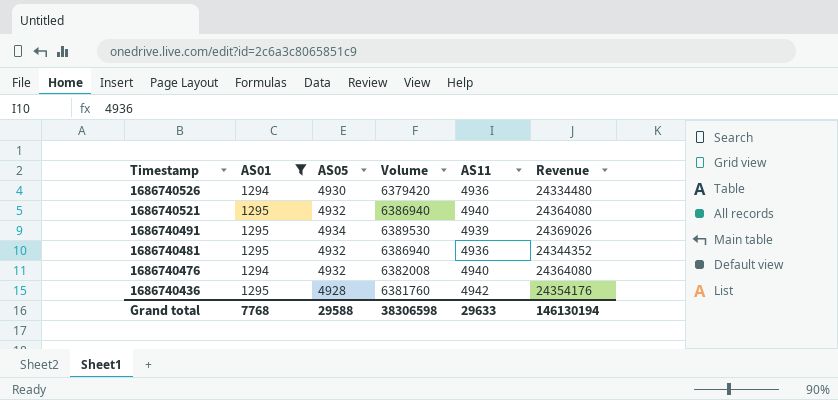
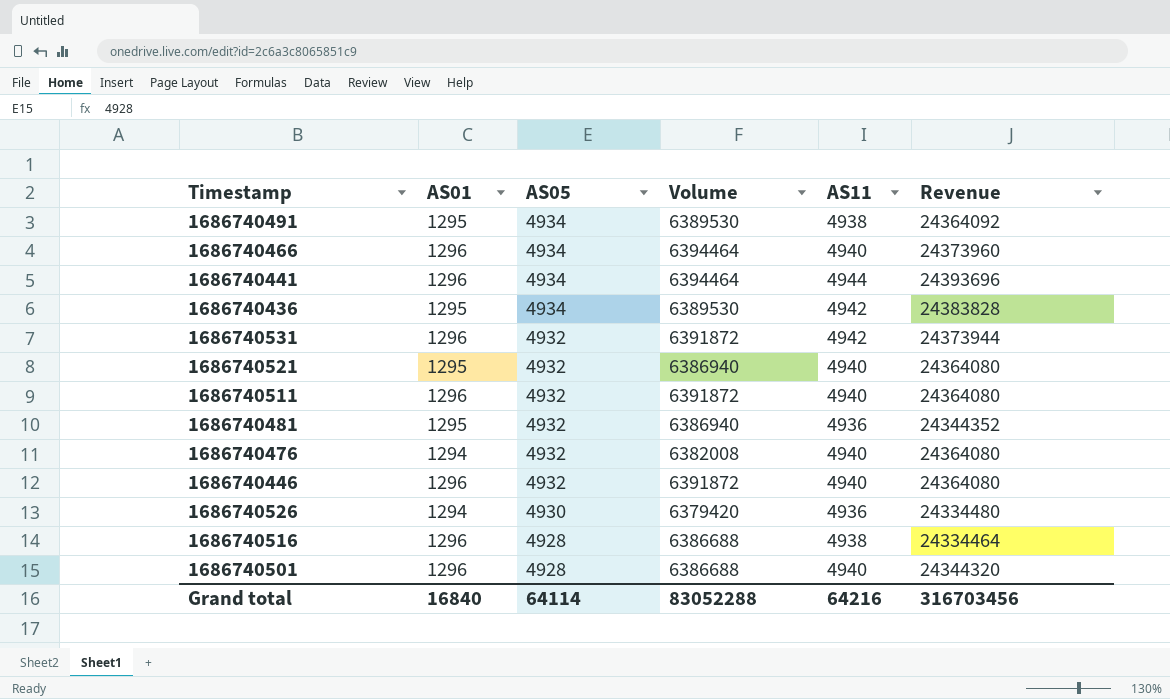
filter: AS01 != 1296 -> none
row order: Timestamp descending -> AS05 descending
1686740491 | AS11: 4939 -> 4938
1686740491 | Revenue: 24369026 -> 24364092
1686740436 | AS05: 4928 -> 4934
1686740436 | Volume: 6381760 -> 6389530
1686740436 | Revenue: 24354176 -> 24383828
Grand total | AS01: 7768 -> 16840
Grand total | AS05: 29588 -> 64114
Grand total | Volume: 38306598 -> 83052288
Grand total | AS11: 29633 -> 64216
Grand total | Revenue: 146130194 -> 316703456

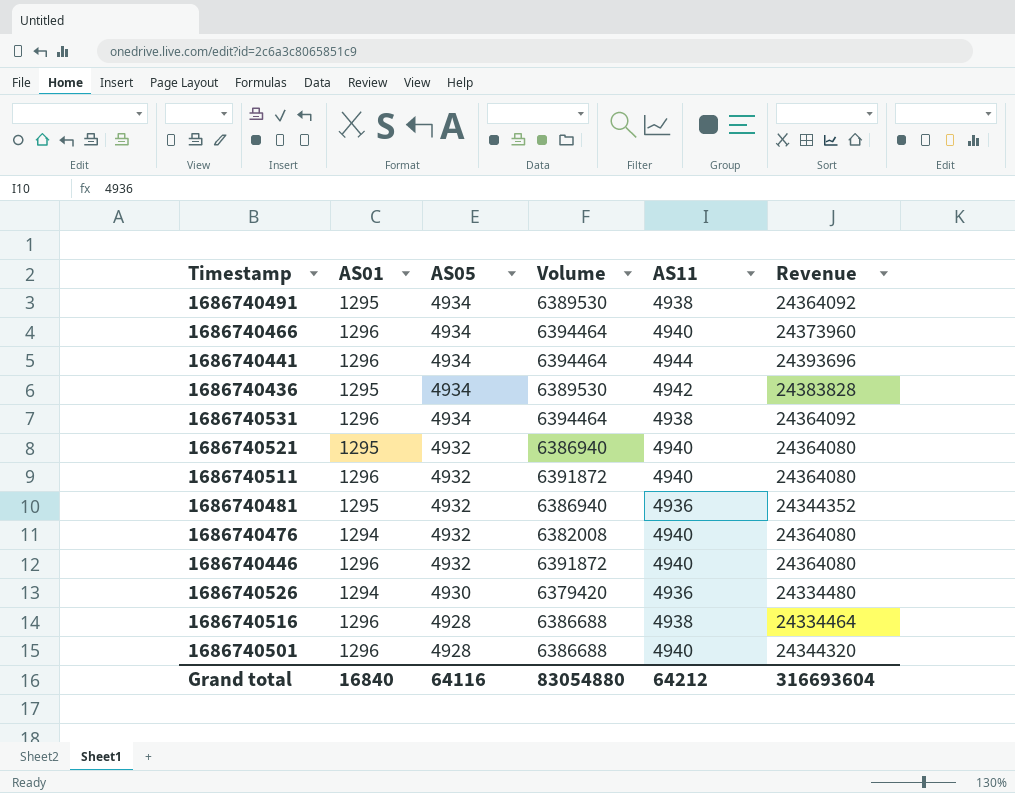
1686740531 | AS05: 4932 -> 4934
1686740531 | Volume: 6391872 -> 6394464
1686740531 | AS11: 4942 -> 4938
1686740531 | Revenue: 24373944 -> 24364092
Grand total | AS05: 64114 -> 64116
Grand total | Volume: 83052288 -> 83054880
Grand total | AS11: 64216 -> 64212
Grand total | Revenue: 316703456 -> 316693604

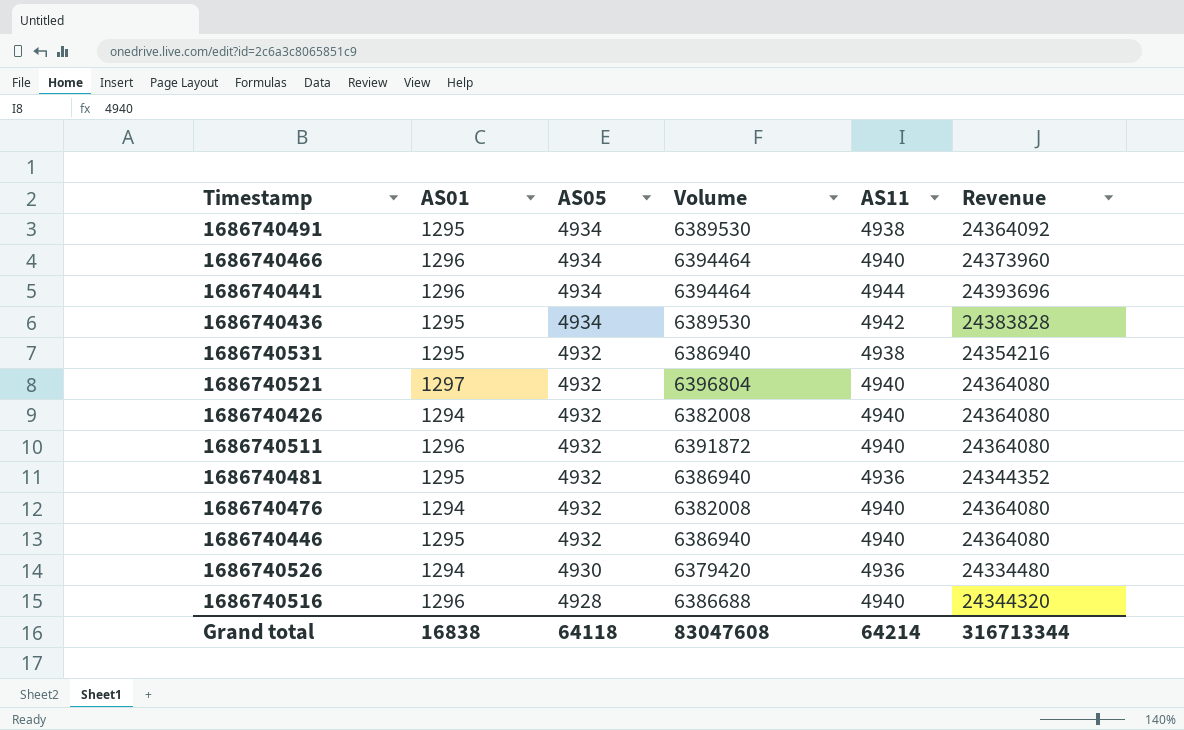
row 1686740501: 1296 | 4928 | 6386688 | 4940 | 24344320 -> none
1686740531 | AS01: 1296 -> 1295
1686740531 | AS05: 4934 -> 4932
1686740531 | Volume: 6394464 -> 6386940
1686740531 | Revenue: 24364092 -> 24354216
1686740521 | AS01: 1295 -> 1297
1686740521 | Volume: 6386940 -> 6396804
row 1686740426: none -> 1294 | 4932 | 6382008 | 4940 | 24364080
1686740446 | AS01: 1296 -> 1295
1686740446 | Volume: 6391872 -> 6386940
1686740516 | AS11: 4938 -> 4940
1686740516 | Revenue: 24334464 -> 24344320
Grand total | AS01: 16840 -> 16838
Grand total | AS05: 64116 -> 64118
Grand total | Volume: 83054880 -> 83047608
Grand total | AS11: 64212 -> 64214
Grand total | Revenue: 316693604 -> 316713344

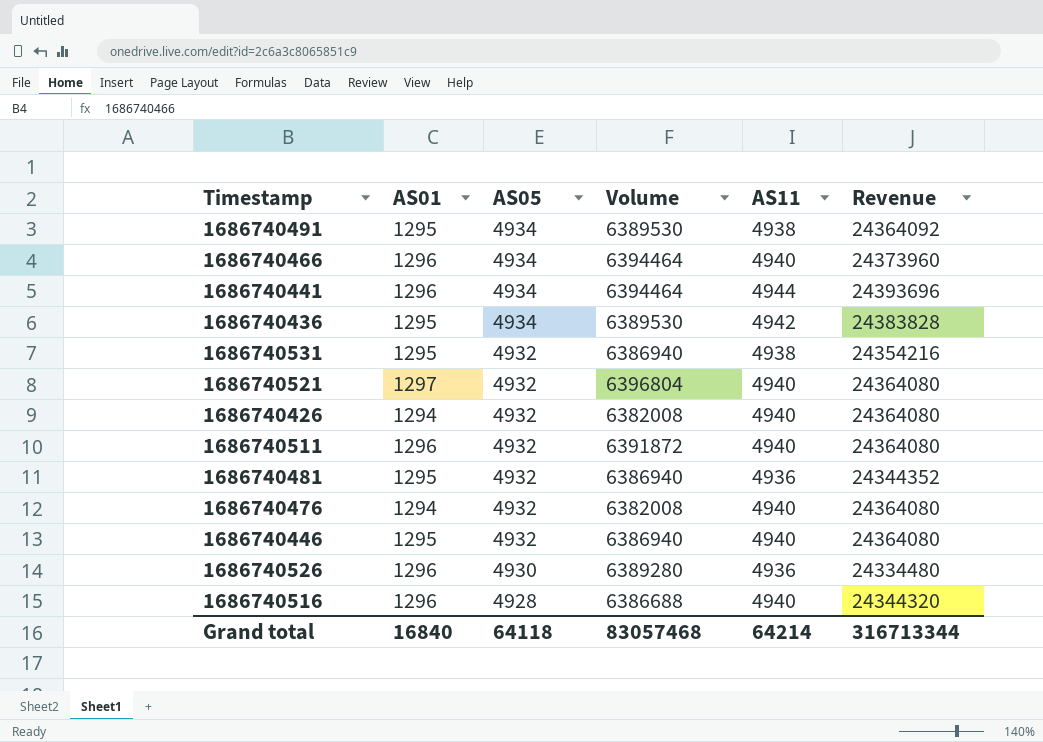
1686740526 | AS01: 1294 -> 1296
1686740526 | Volume: 6379420 -> 6389280
Grand total | AS01: 16838 -> 16840
Grand total | Volume: 83047608 -> 83057468

